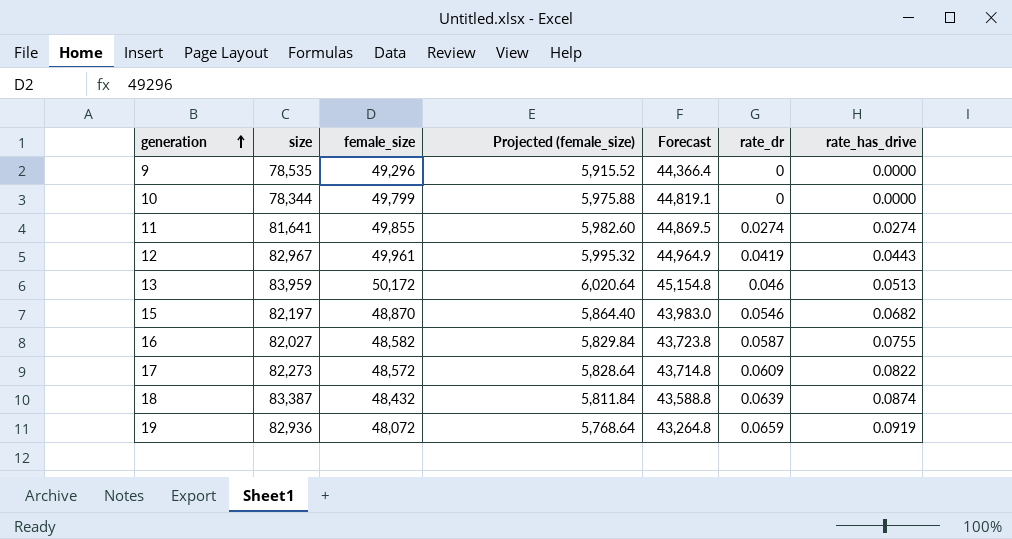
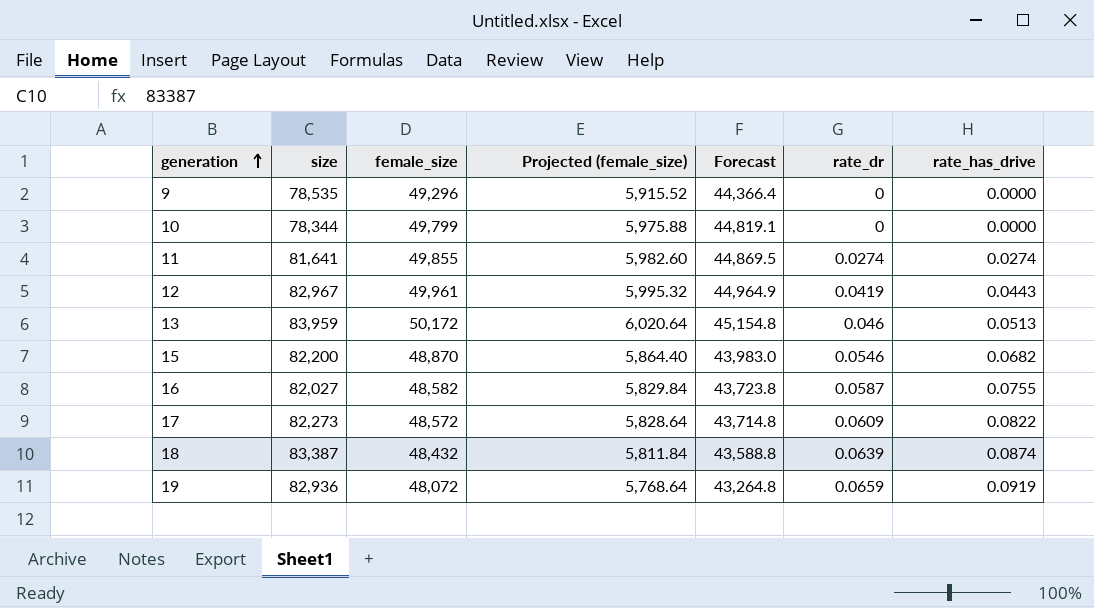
15 | size: 82,197 -> 82,200

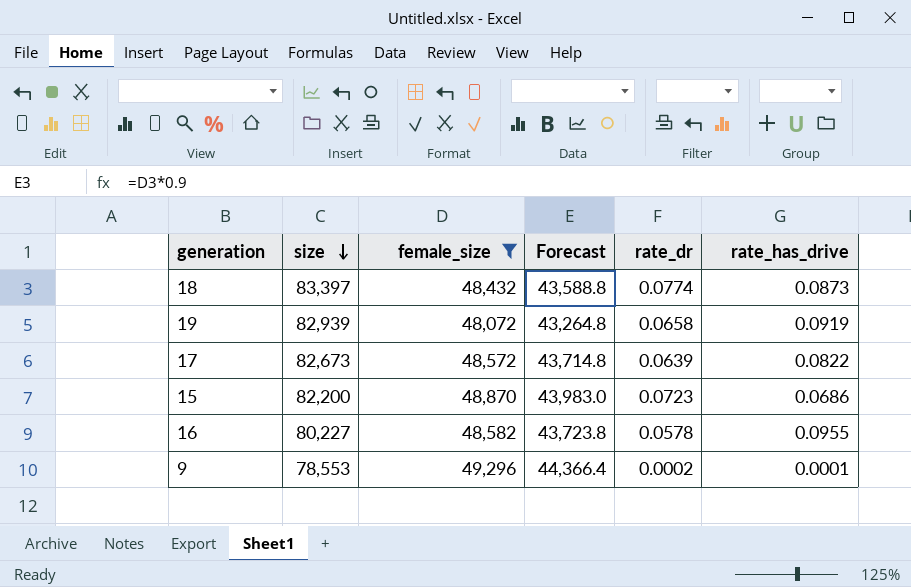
filter: none -> female_size <= 49,296
row order: generation ascending -> size descending
column Projected (female_size) | formula: [female_size] * 0.12 -> none
18 | size: 83,387 -> 83,397
18 | rate_dr: 0.0639 -> 0.0774
18 | rate_has_drive: 0.0874 -> 0.0873
19 | size: 82,936 -> 82,939
19 | rate_dr: 0.0659 -> 0.0658
17 | size: 82,273 -> 82,673
17 | rate_dr: 0.0609 -> 0.0639
15 | rate_dr: 0.0546 -> 0.0723
15 | rate_has_drive: 0.0682 -> 0.0686
16 | size: 82,027 -> 80,227
16 | rate_dr: 0.0587 -> 0.0578
16 | rate_has_drive: 0.0755 -> 0.0955
9 | size: 78,535 -> 78,553
9 | rate_dr: 0 -> 0.0002
9 | rate_has_drive: 0.0000 -> 0.0001

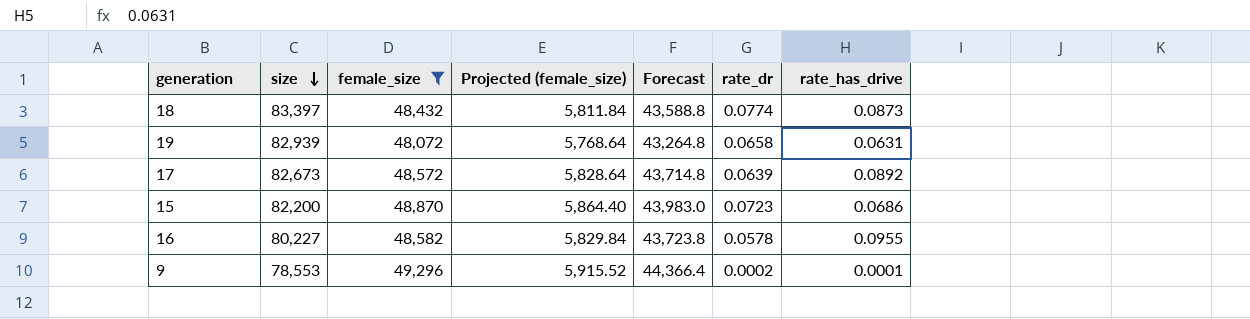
column Projected (female_size) | formula: none -> [female_size] * 0.12
19 | rate_has_drive: 0.0919 -> 0.0631
17 | rate_has_drive: 0.0822 -> 0.0892

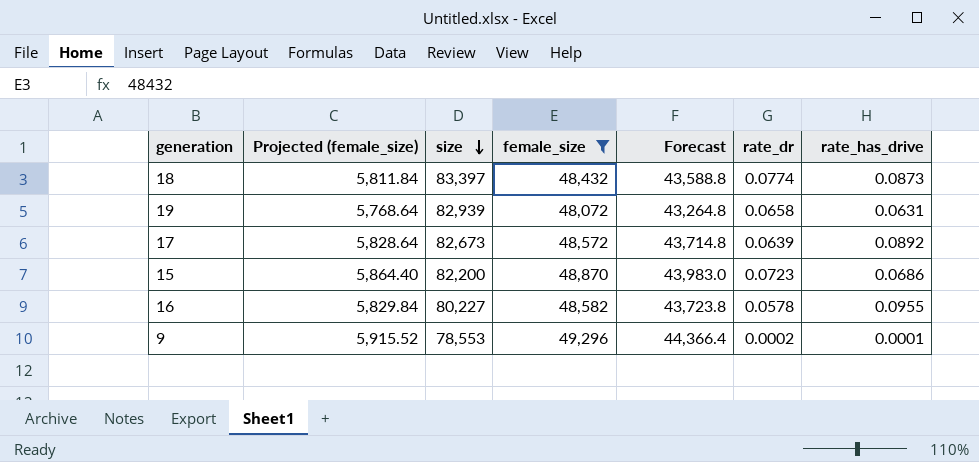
column Projected (female_size) | position: 4 -> 2

